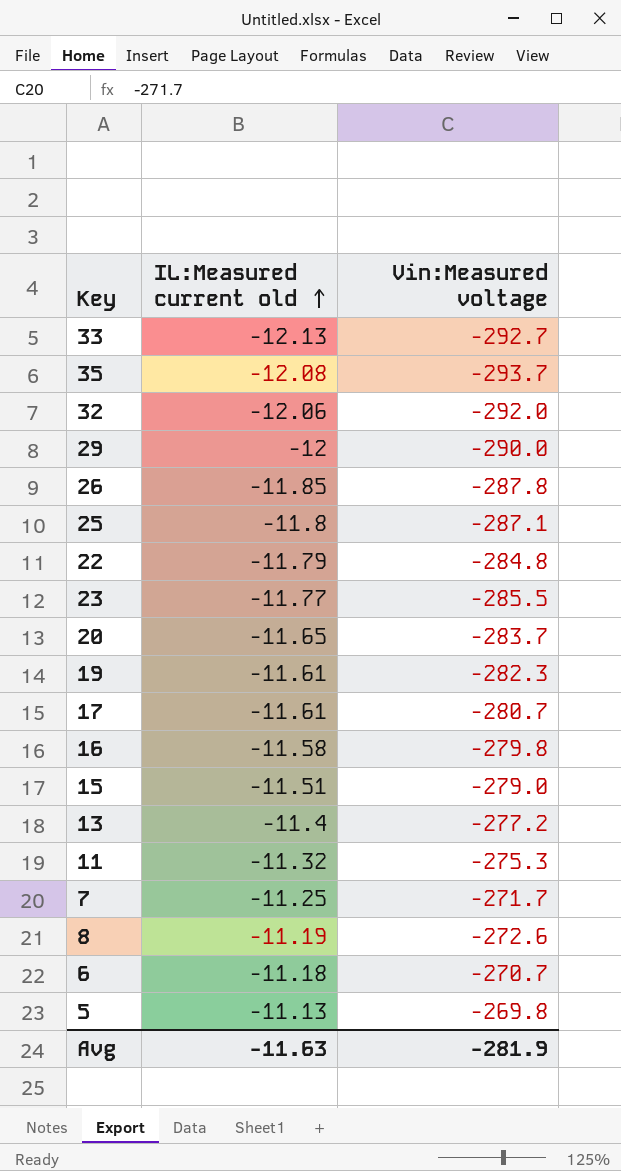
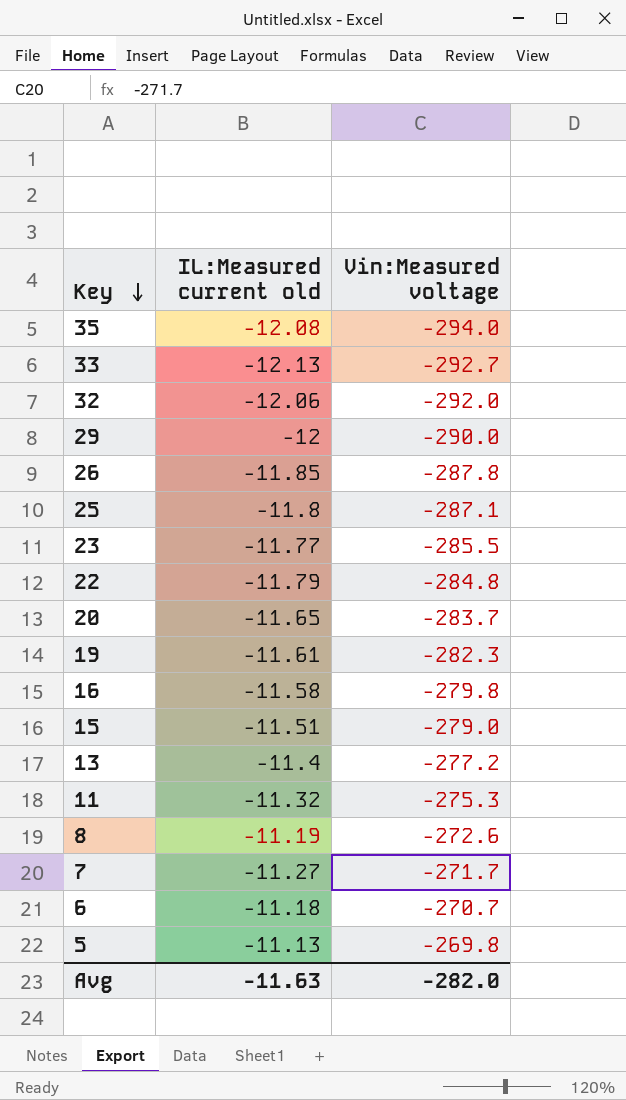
row order: IL:Measured current old ascending -> Key descending
row 17: -11.61 | -280.7 -> none
35 | Vin:Measured voltage: -293.7 -> -294.0
7 | IL:Measured current old: -11.25 -> -11.27
Avg | Vin:Measured voltage: -281.9 -> -282.0

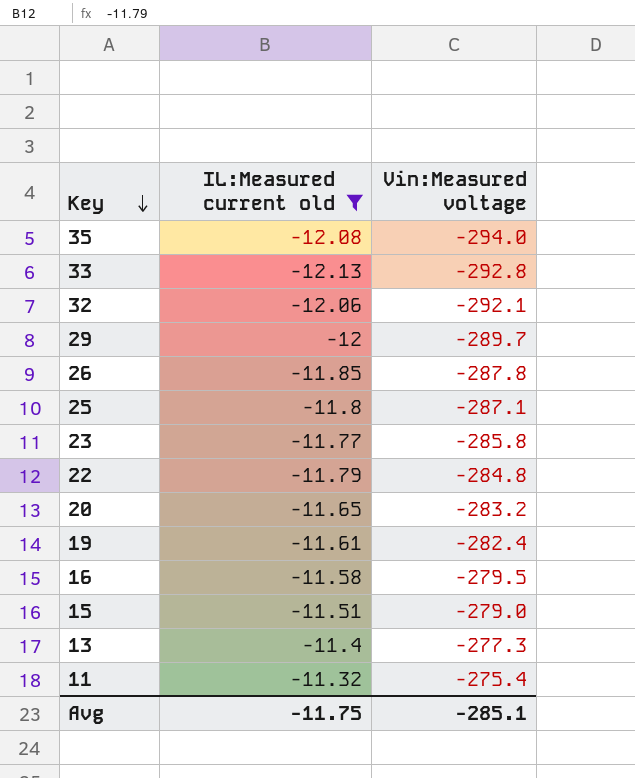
filter: none -> IL:Measured current old <= -11.32
33 | Vin:Measured voltage: -292.7 -> -292.8
32 | Vin:Measured voltage: -292.0 -> -292.1
29 | Vin:Measured voltage: -290.0 -> -289.7
23 | Vin:Measured voltage: -285.5 -> -285.8
20 | Vin:Measured voltage: -283.7 -> -283.2
19 | Vin:Measured voltage: -282.3 -> -282.4
16 | Vin:Measured voltage: -279.8 -> -279.5
13 | Vin:Measured voltage: -277.2 -> -277.3
11 | Vin:Measured voltage: -275.3 -> -275.4
Avg | IL:Measured current old: -11.63 -> -11.75
Avg | Vin:Measured voltage: -282.0 -> -285.1

